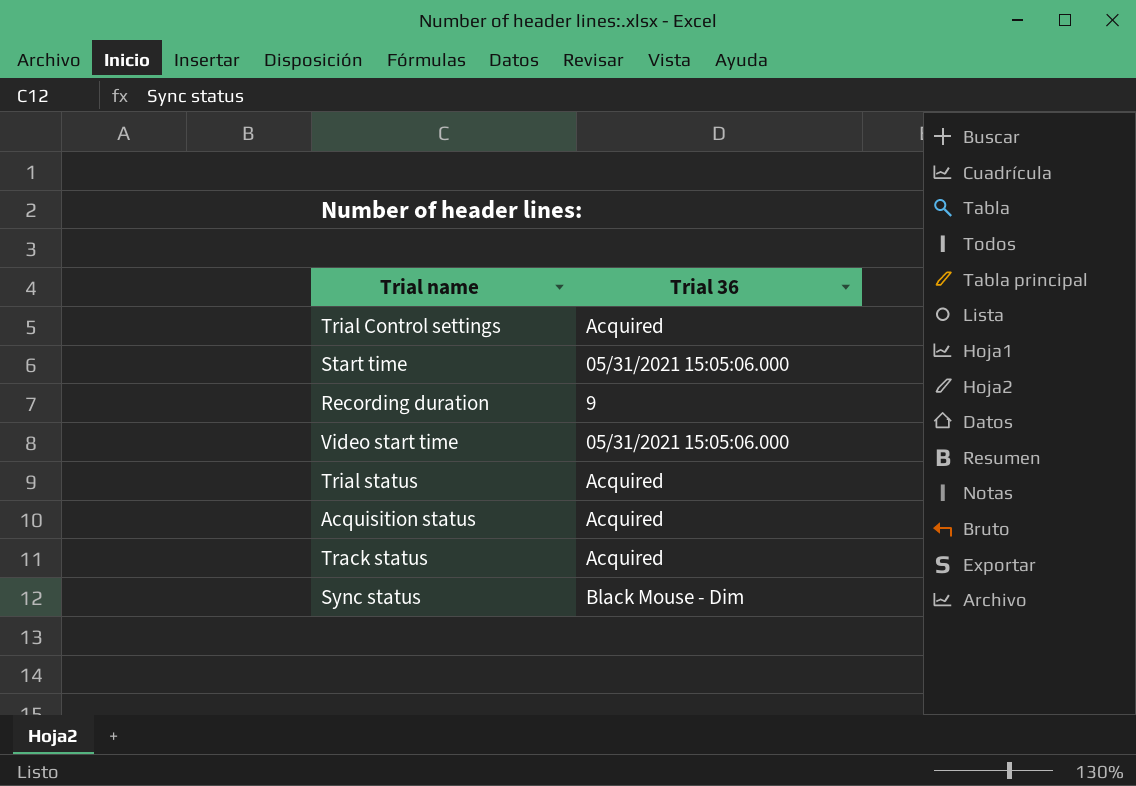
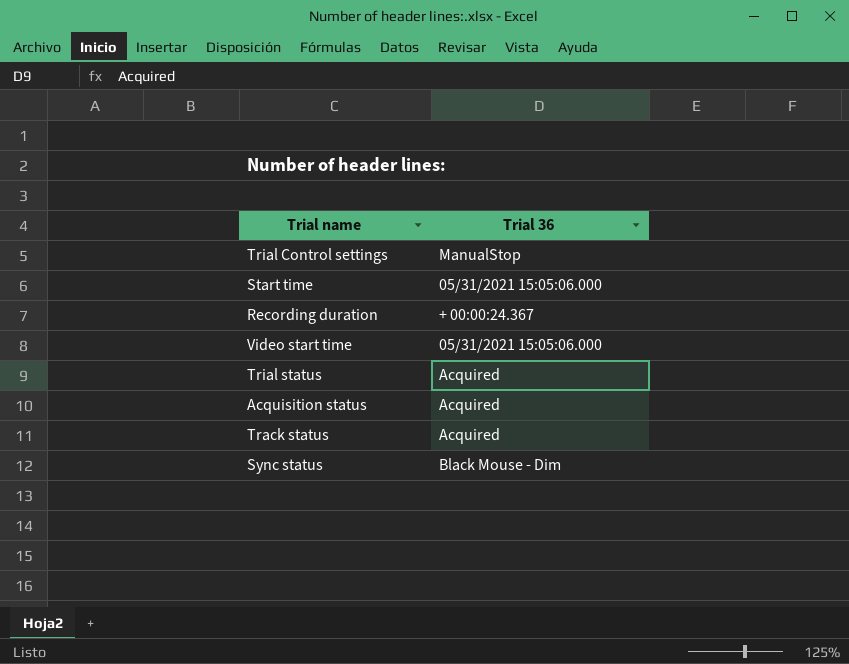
Trial Control settings | Trial 36: Acquired -> ManualStop
Recording duration | Trial 36: 9 -> + 00:00:24.367

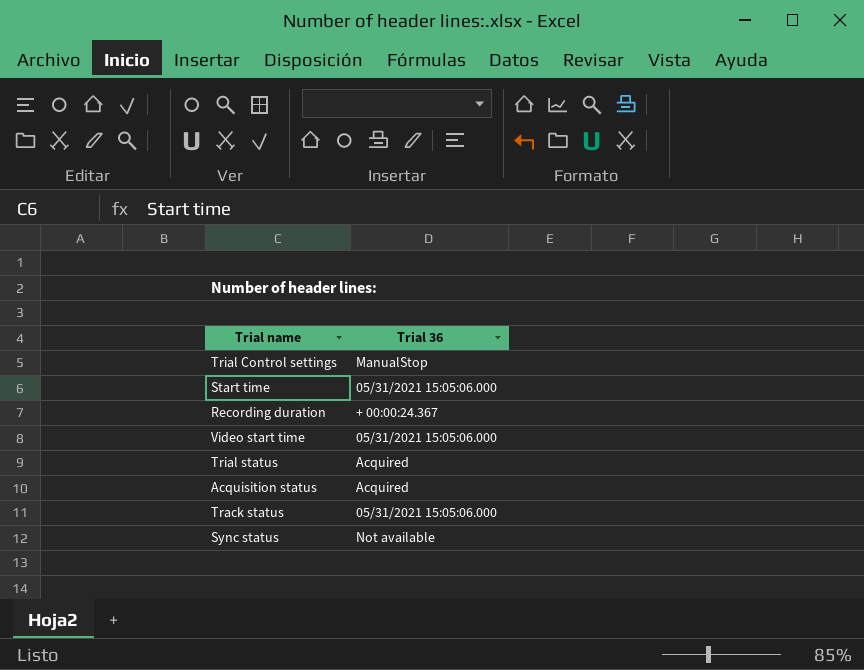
Track status | Trial 36: Acquired -> 05/31/2021 15:05:06.000
Sync status | Trial 36: Black Mouse - Dim -> Not available

